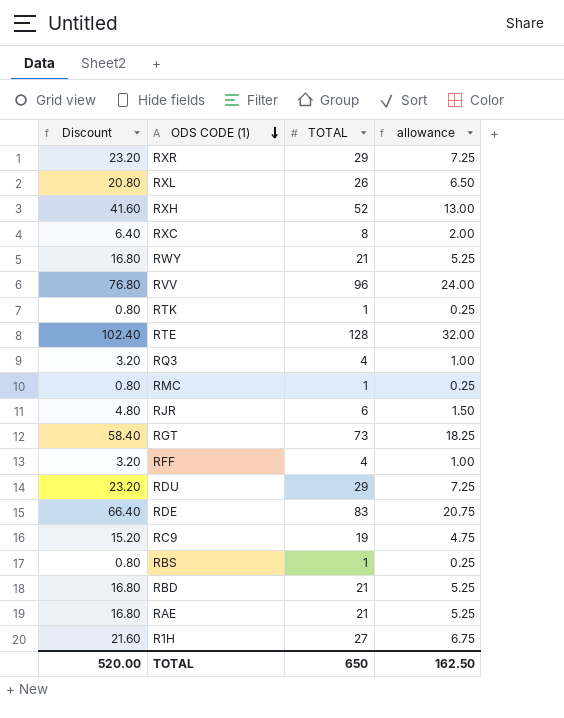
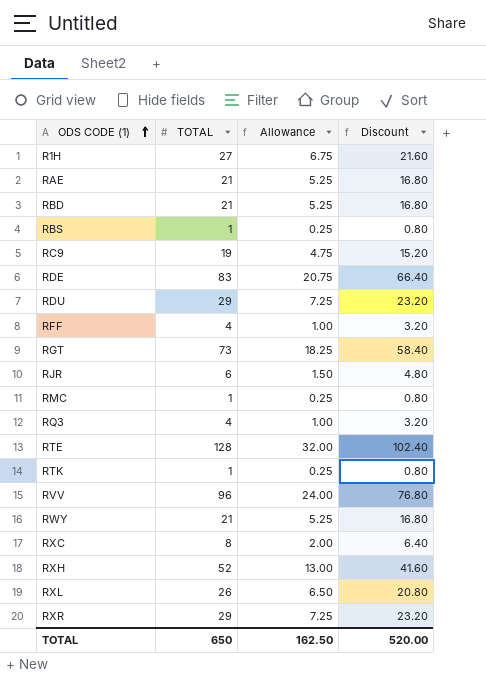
row order: ODS CODE (1) descending -> ODS CODE (1) ascending
column name: allowance -> Allowance
column Discount | position: 1 -> 4

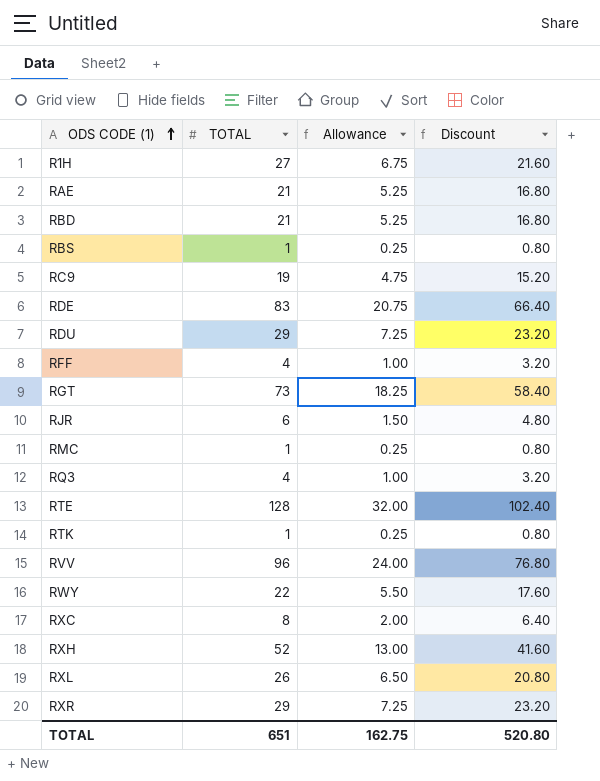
RWY | TOTAL: 21 -> 22
RWY | Allowance: 5.25 -> 5.50
RWY | Discount: 16.80 -> 17.60
TOTAL | TOTAL: 650 -> 651
TOTAL | Allowance: 162.50 -> 162.75
TOTAL | Discount: 520.00 -> 520.80

